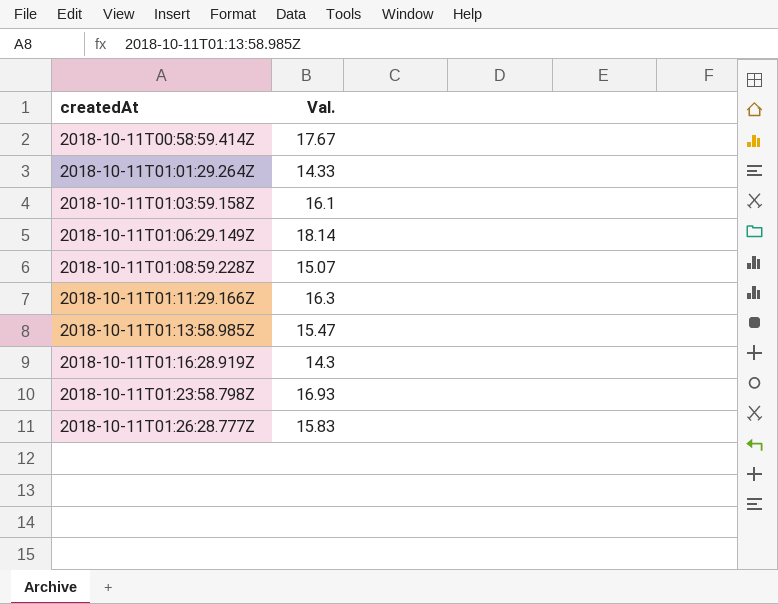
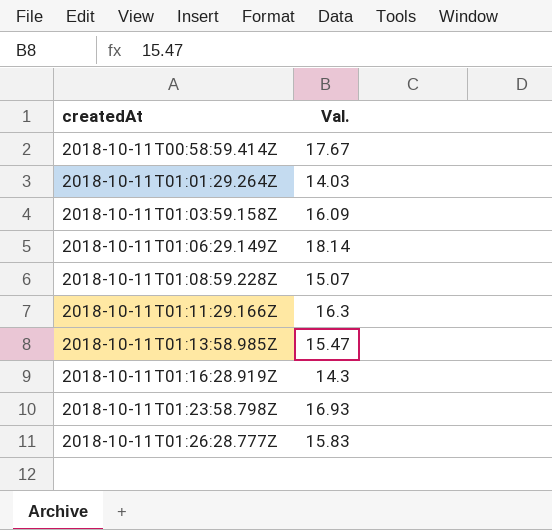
2018-10-11T01:01:29.264Z | Val.: 14.33 -> 14.03
2018-10-11T01:03:59.158Z | Val.: 16.1 -> 16.09

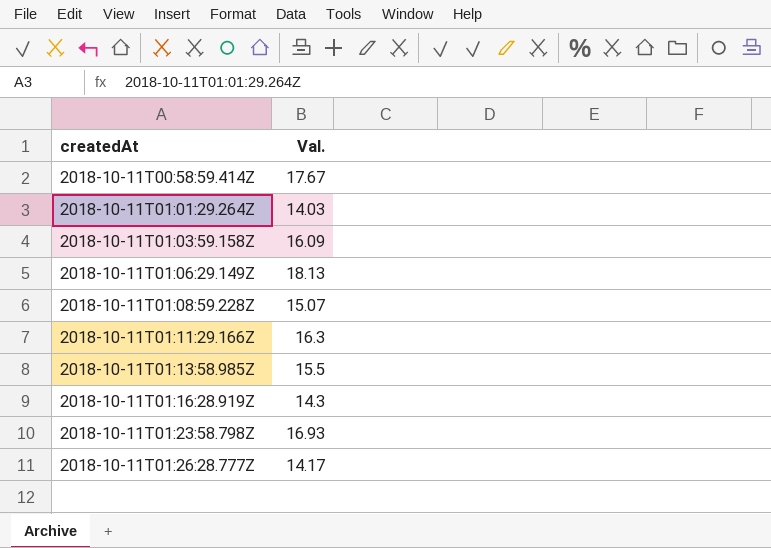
2018-10-11T01:06:29.149Z | Val.: 18.14 -> 18.13
2018-10-11T01:13:58.985Z | Val.: 15.47 -> 15.5
2018-10-11T01:26:28.777Z | Val.: 15.83 -> 14.17

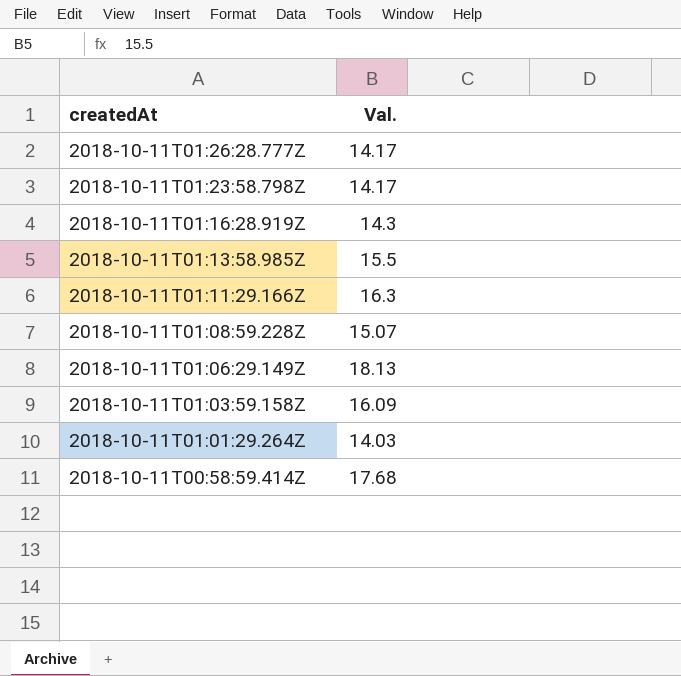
row order: createdAt ascending -> createdAt descending
2018-10-11T01:23:58.798Z | Val.: 16.93 -> 14.17
2018-10-11T00:58:59.414Z | Val.: 17.67 -> 17.68

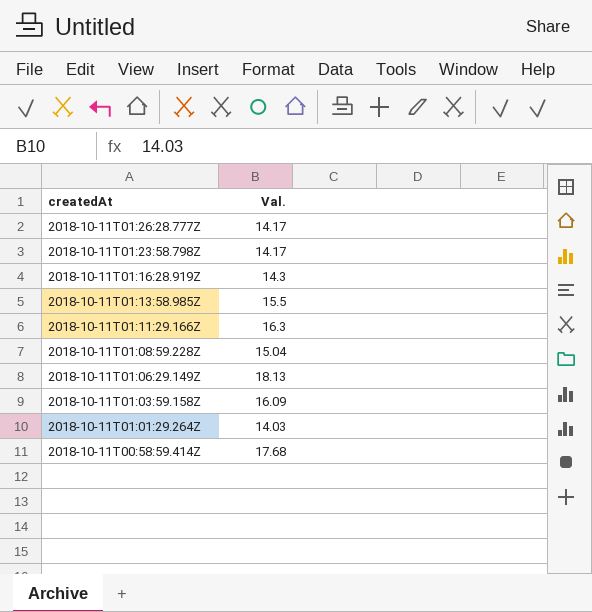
2018-10-11T01:08:59.228Z | Val.: 15.07 -> 15.04

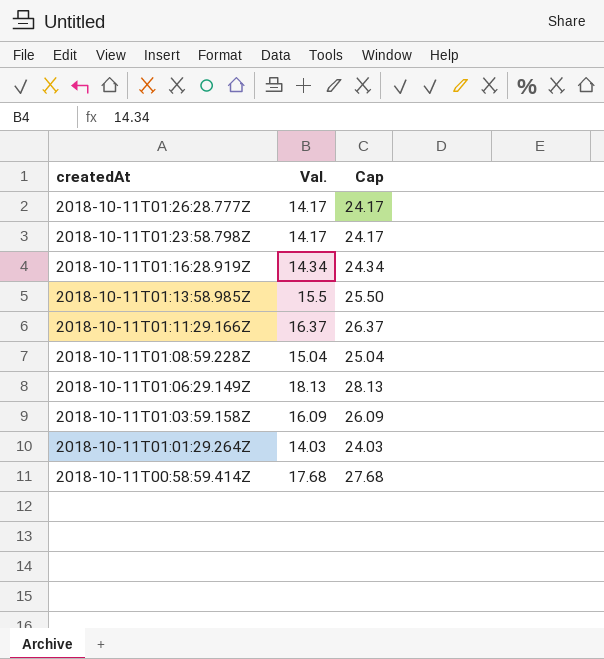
column Cap | formula: none -> [Val.] + 10
2018-10-11T01:16:28.919Z | Val.: 14.3 -> 14.34
2018-10-11T01:11:29.166Z | Val.: 16.3 -> 16.37

